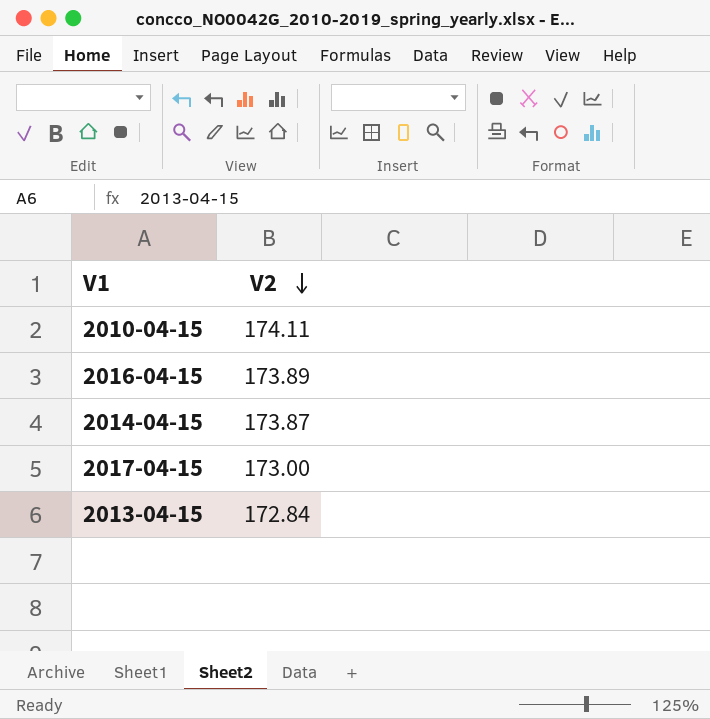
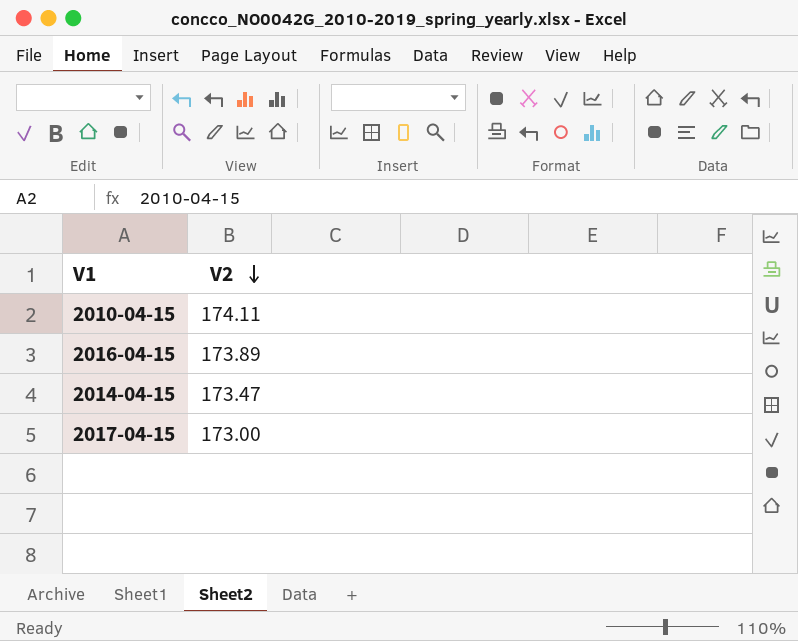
row 2013-04-15: 172.84 -> none
2014-04-15 | V2: 173.87 -> 173.47

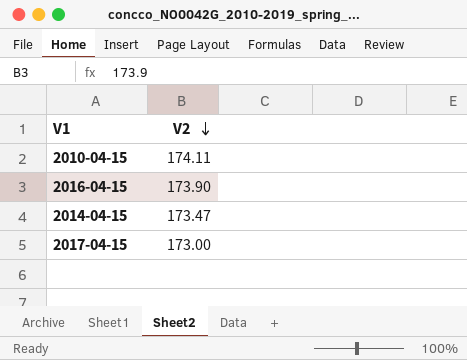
2016-04-15 | V2: 173.89 -> 173.90

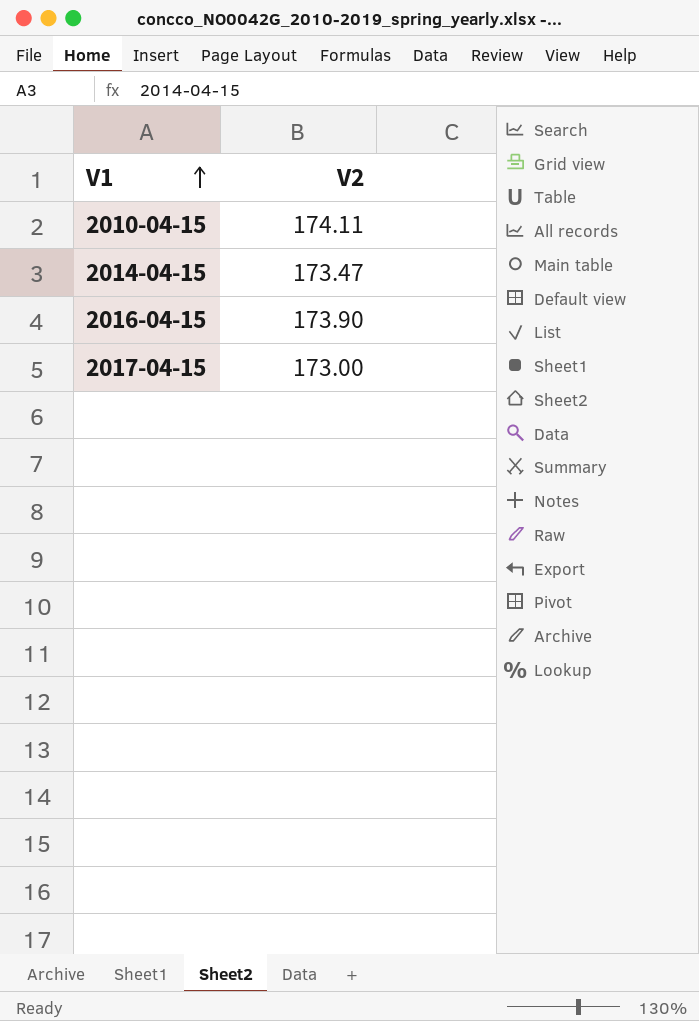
row order: V2 descending -> V1 ascending

